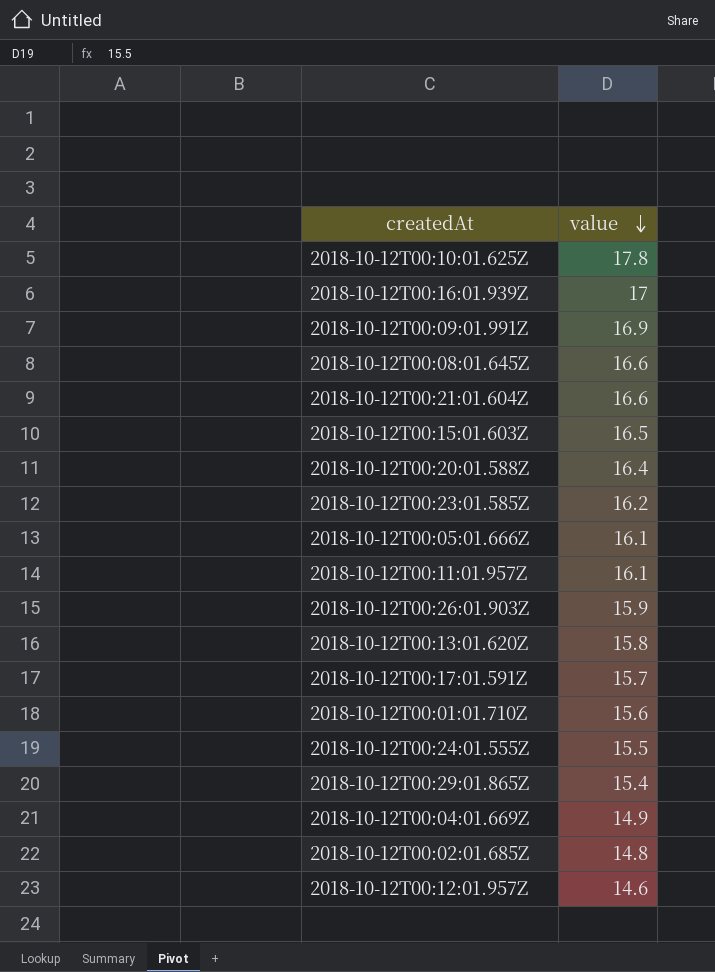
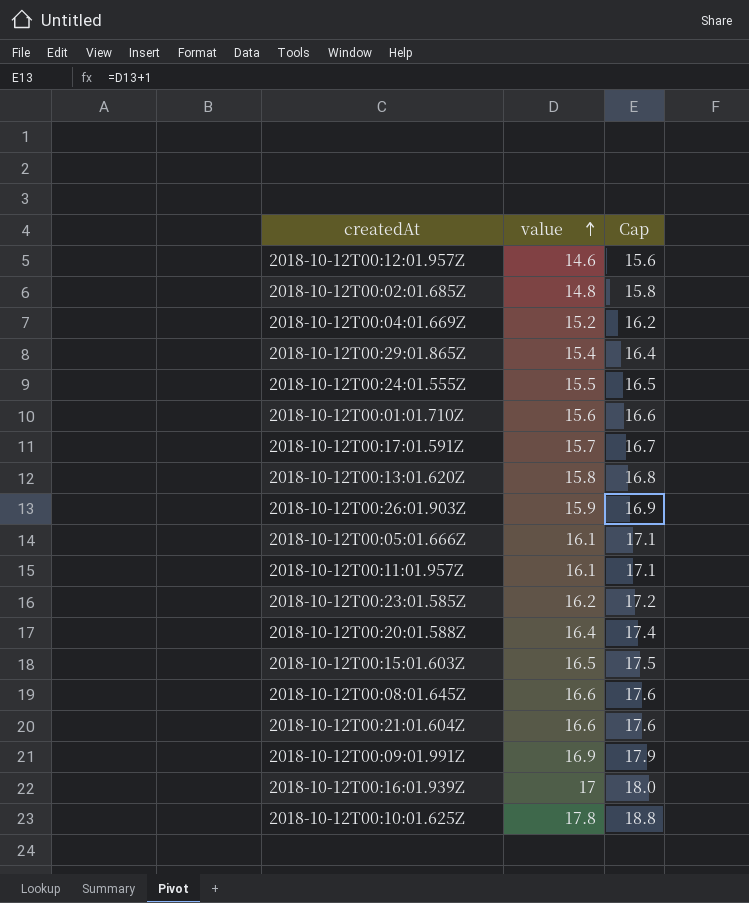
row order: value descending -> value ascending
column Cap | formula: none -> [value] + 1
2018-10-12T00:04:01.669Z | value: 14.9 -> 15.2

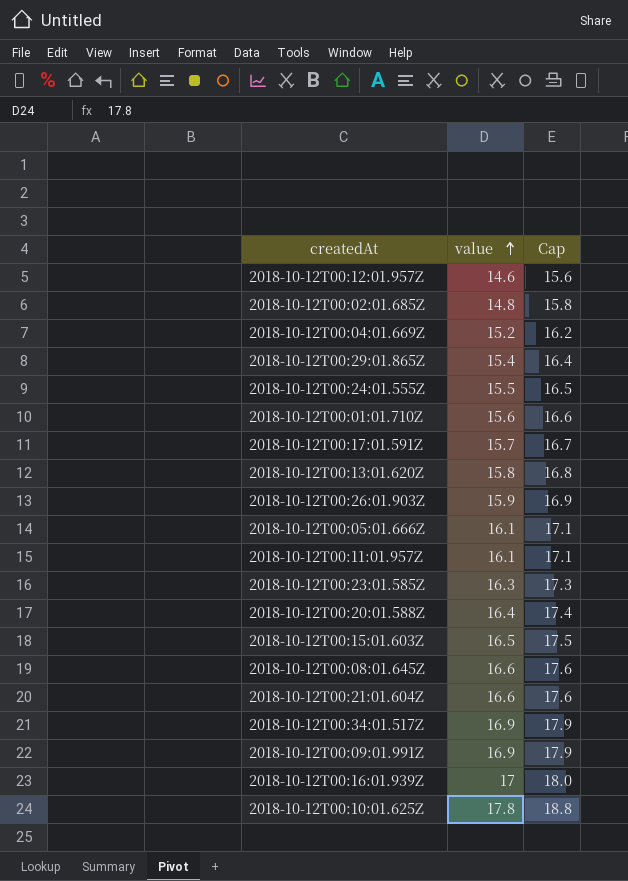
2018-10-12T00:23:01.585Z | value: 16.2 -> 16.3
2018-10-12T00:23:01.585Z | Cap: 17.2 -> 17.3
row 2018-10-12T00:34:01.517Z: none -> 16.9 | 17.9

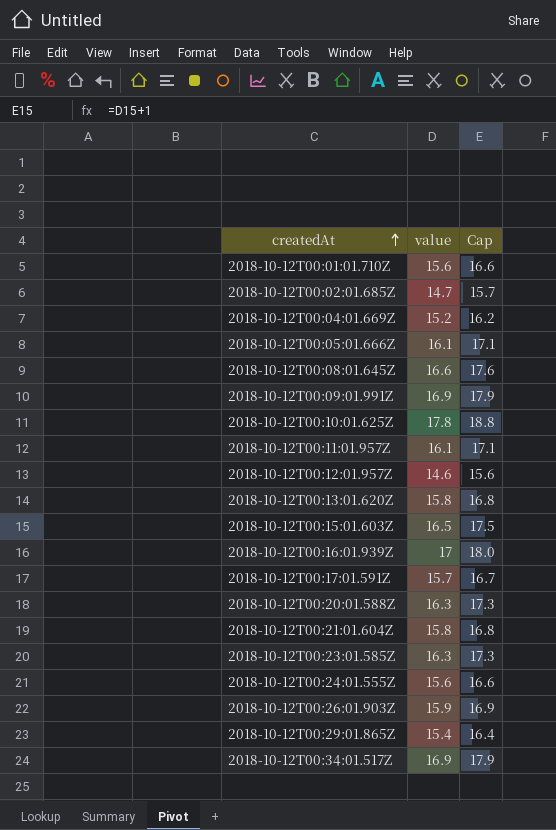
row order: value ascending -> createdAt ascending
2018-10-12T00:02:01.685Z | value: 14.8 -> 14.7
2018-10-12T00:02:01.685Z | Cap: 15.8 -> 15.7
2018-10-12T00:20:01.588Z | value: 16.4 -> 16.3
2018-10-12T00:20:01.588Z | Cap: 17.4 -> 17.3
2018-10-12T00:21:01.604Z | value: 16.6 -> 15.8
2018-10-12T00:21:01.604Z | Cap: 17.6 -> 16.8
2018-10-12T00:24:01.555Z | value: 15.5 -> 15.6
2018-10-12T00:24:01.555Z | Cap: 16.5 -> 16.6

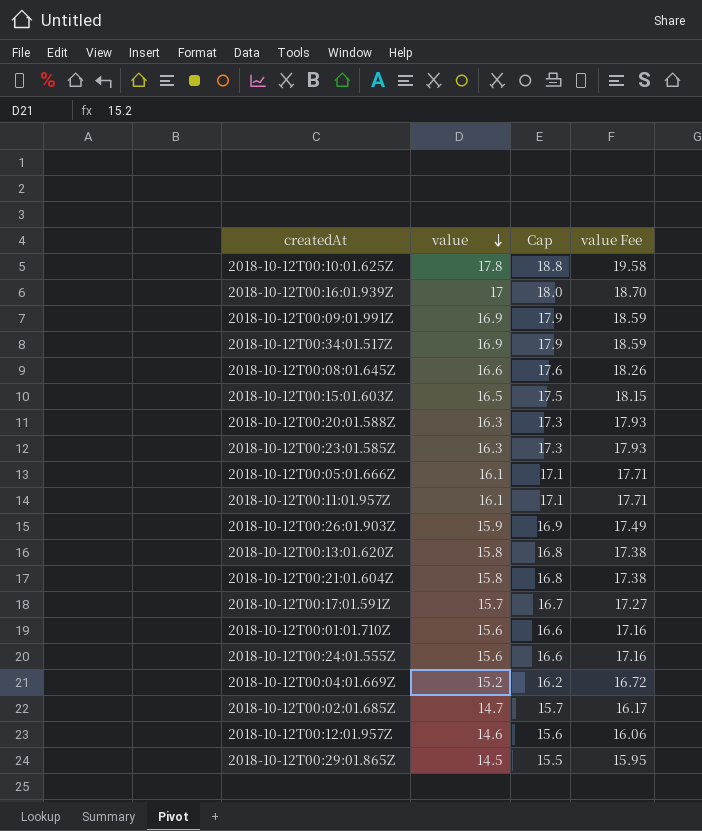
row order: createdAt ascending -> value descending
column value Fee | formula: none -> [value] * 1.1
2018-10-12T00:29:01.865Z | value: 15.4 -> 14.5
2018-10-12T00:29:01.865Z | Cap: 16.4 -> 15.5

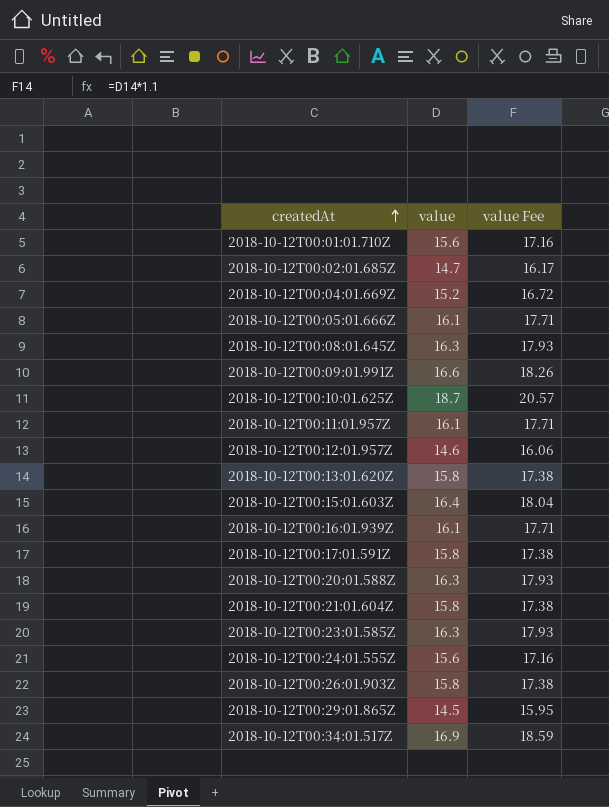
row order: value descending -> createdAt ascending
column Cap | formula: [value] + 1 -> none
2018-10-12T00:08:01.645Z | value: 16.6 -> 16.3
2018-10-12T00:08:01.645Z | value Fee: 18.26 -> 17.93
2018-10-12T00:09:01.991Z | value: 16.9 -> 16.6
2018-10-12T00:09:01.991Z | value Fee: 18.59 -> 18.26
2018-10-12T00:10:01.625Z | value: 17.8 -> 18.7
2018-10-12T00:10:01.625Z | value Fee: 19.58 -> 20.57
2018-10-12T00:15:01.603Z | value: 16.5 -> 16.4
2018-10-12T00:15:01.603Z | value Fee: 18.15 -> 18.04
2018-10-12T00:16:01.939Z | value: 17 -> 16.1
2018-10-12T00:16:01.939Z | value Fee: 18.70 -> 17.71
2018-10-12T00:17:01.591Z | value: 15.7 -> 15.8
2018-10-12T00:17:01.591Z | value Fee: 17.27 -> 17.38
2018-10-12T00:26:01.903Z | value: 15.9 -> 15.8
2018-10-12T00:26:01.903Z | value Fee: 17.49 -> 17.38

